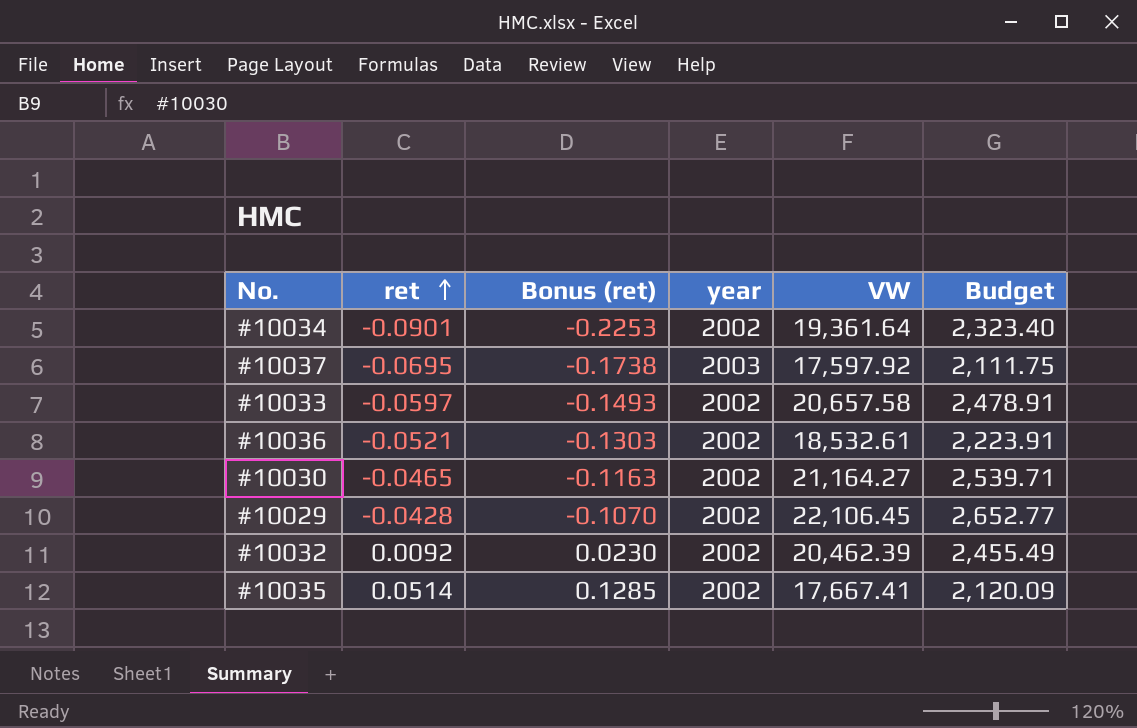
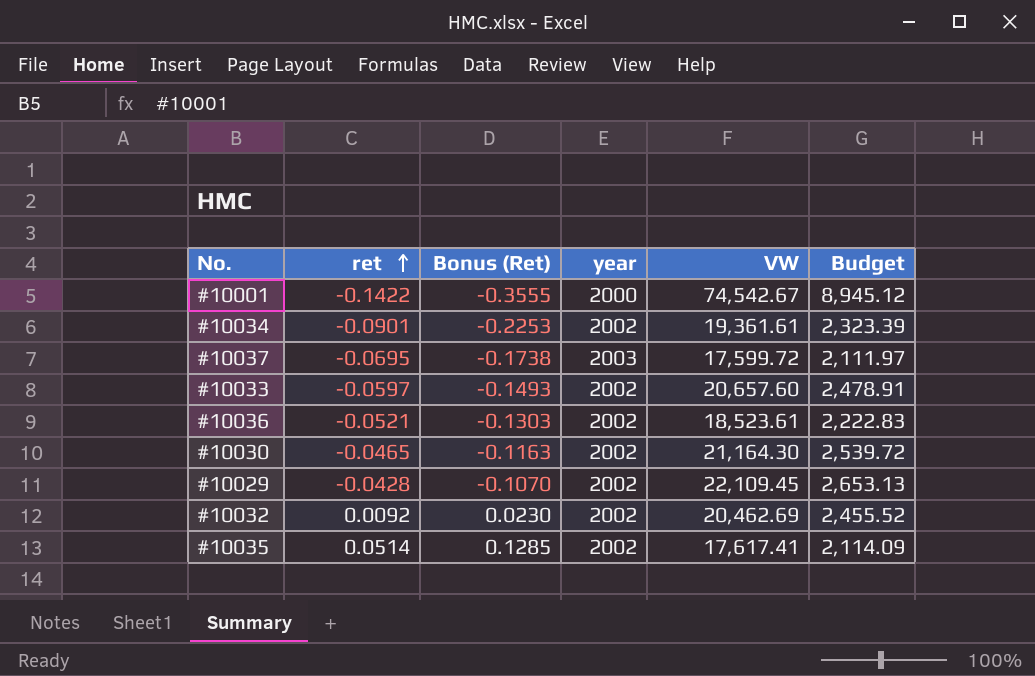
column name: Bonus (ret) -> Bonus (Ret)
row #10001: none -> -0.1422 | -0.3555 | 2000 | 74,542.67 | 8,945.12
#10034 | VW: 19,361.64 -> 19,361.61
#10034 | Budget: 2,323.40 -> 2,323.39
#10037 | VW: 17,597.92 -> 17,599.72
#10037 | Budget: 2,111.75 -> 2,111.97
#10033 | VW: 20,657.58 -> 20,657.60
#10036 | VW: 18,532.61 -> 18,523.61
#10036 | Budget: 2,223.91 -> 2,222.83
#10030 | VW: 21,164.27 -> 21,164.30
#10030 | Budget: 2,539.71 -> 2,539.72
#10029 | VW: 22,106.45 -> 22,109.45
#10029 | Budget: 2,652.77 -> 2,653.13
#10032 | VW: 20,462.39 -> 20,462.69
#10032 | Budget: 2,455.49 -> 2,455.52
#10035 | VW: 17,667.41 -> 17,617.41
#10035 | Budget: 2,120.09 -> 2,114.09

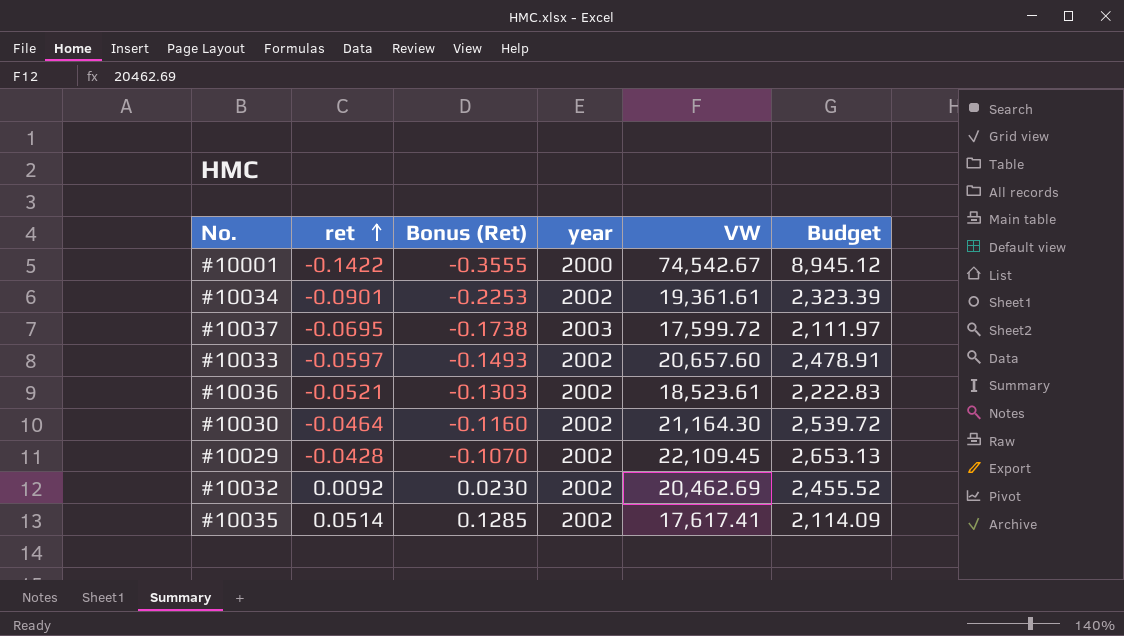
#10030 | ret: -0.0465 -> -0.0464
#10030 | Bonus (Ret): -0.1163 -> -0.1160

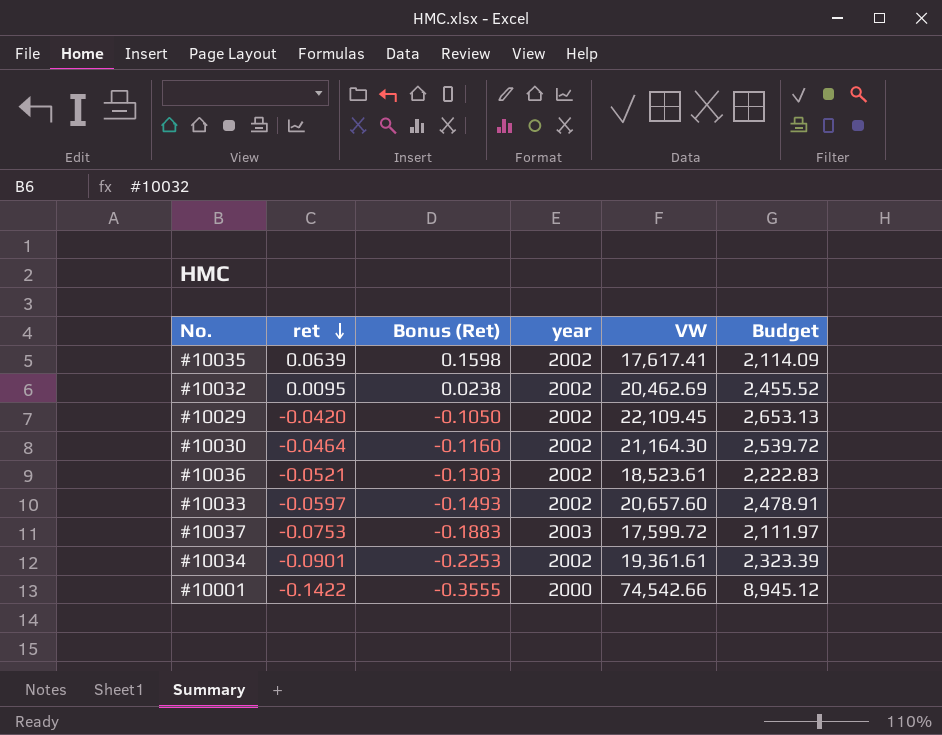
row order: ret ascending -> ret descending
#10035 | ret: 0.0514 -> 0.0639
#10035 | Bonus (Ret): 0.1285 -> 0.1598
#10032 | ret: 0.0092 -> 0.0095
#10032 | Bonus (Ret): 0.0230 -> 0.0238
#10029 | ret: -0.0428 -> -0.0420
#10029 | Bonus (Ret): -0.1070 -> -0.1050
#10037 | ret: -0.0695 -> -0.0753
#10037 | Bonus (Ret): -0.1738 -> -0.1883
#10001 | VW: 74,542.67 -> 74,542.66

